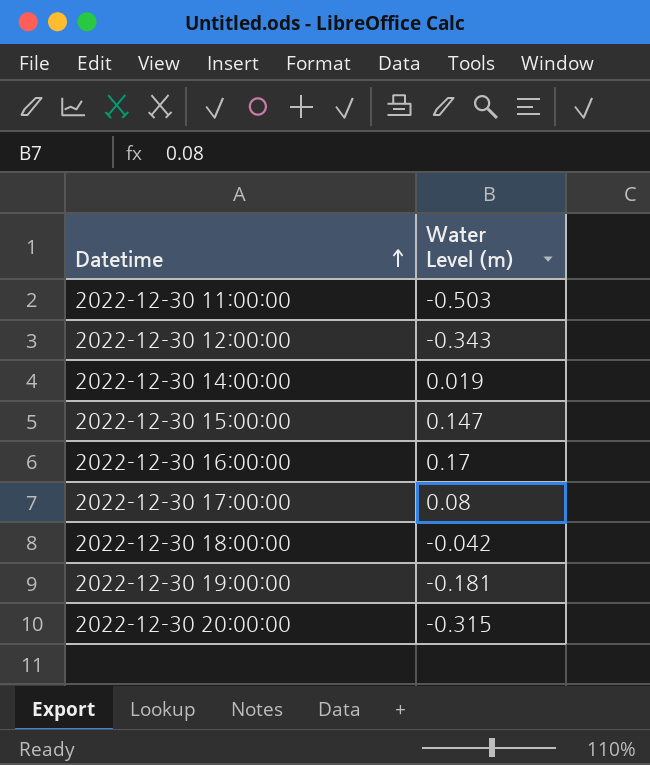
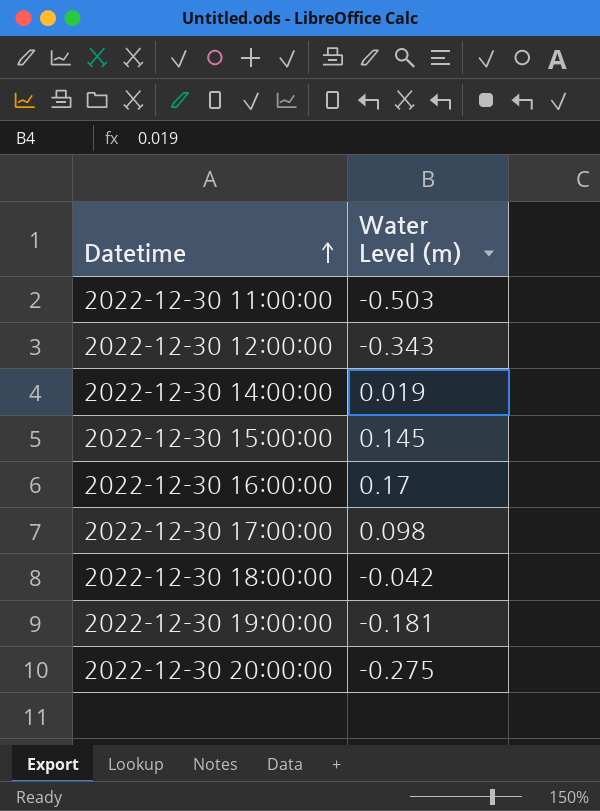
2022-12-30 15:00:00 | Water Level (m): 0.147 -> 0.145
2022-12-30 17:00:00 | Water Level (m): 0.08 -> 0.098
2022-12-30 20:00:00 | Water Level (m): -0.315 -> -0.275

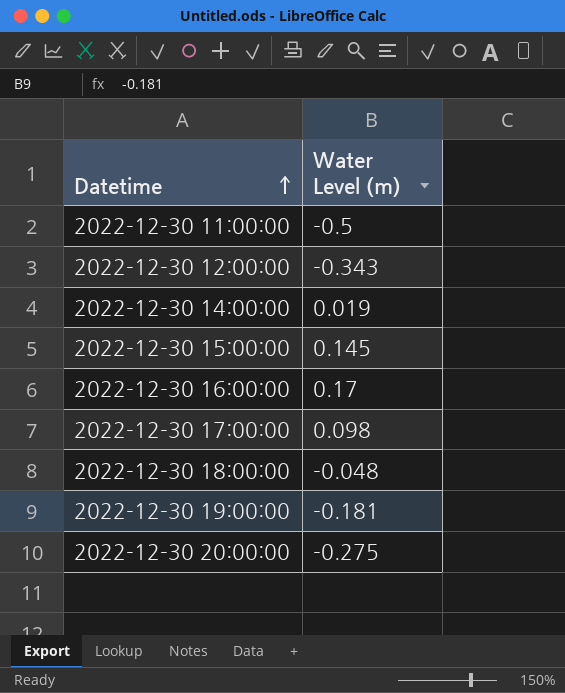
2022-12-30 11:00:00 | Water Level (m): -0.503 -> -0.5
2022-12-30 18:00:00 | Water Level (m): -0.042 -> -0.048

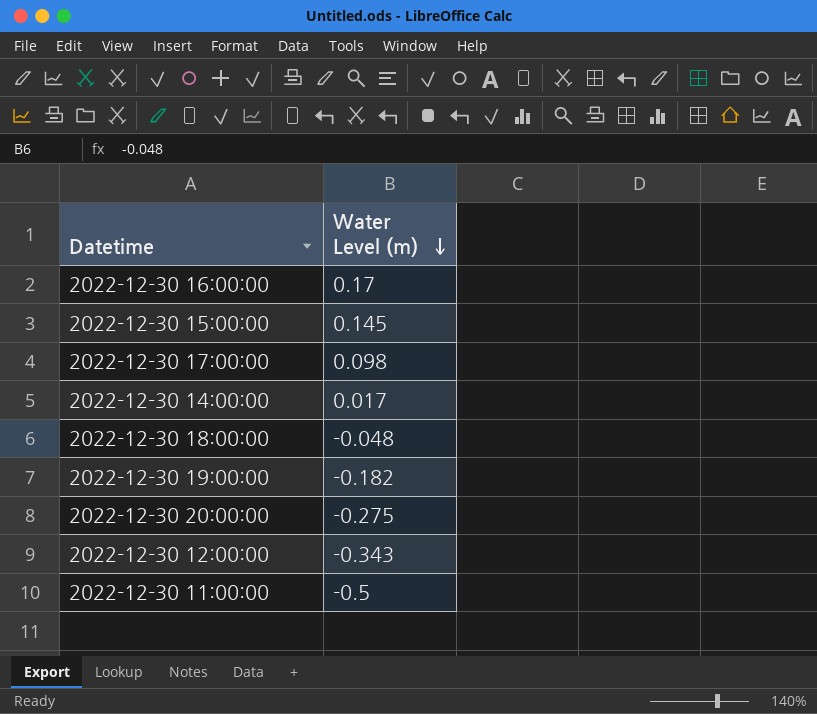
row order: Datetime ascending -> Water Level (m) descending
2022-12-30 14:00:00 | Water Level (m): 0.019 -> 0.017
2022-12-30 19:00:00 | Water Level (m): -0.181 -> -0.182

